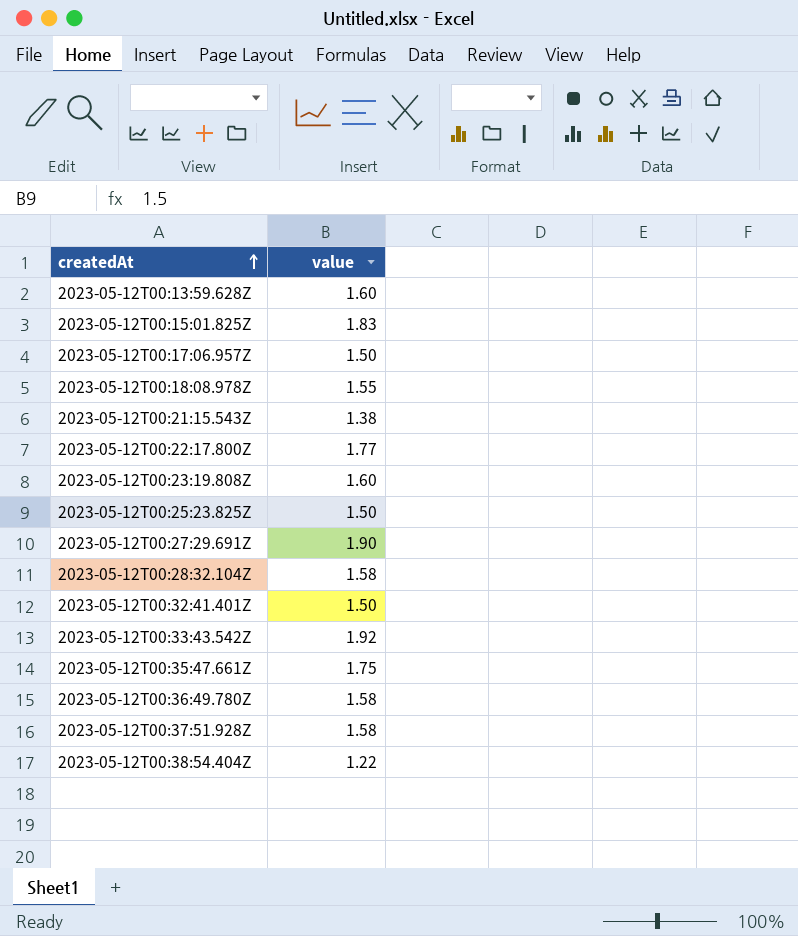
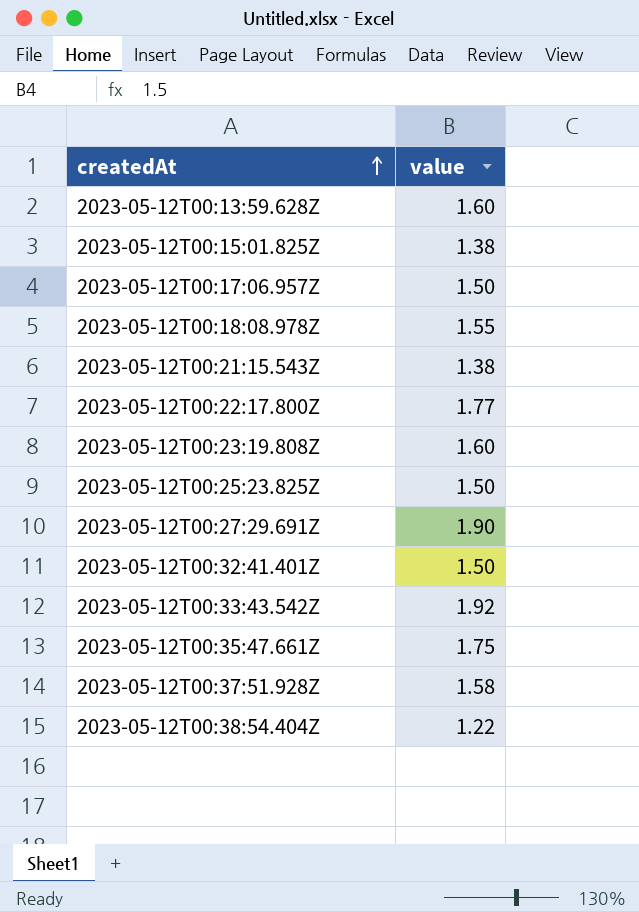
row 2023-05-12T00:28:32.104Z: 1.58 -> none
row 2023-05-12T00:36:49.780Z: 1.58 -> none
2023-05-12T00:15:01.825Z | value: 1.83 -> 1.38

